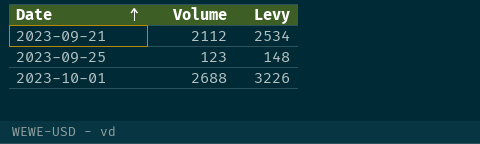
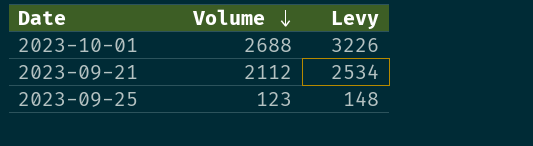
row order: Date ascending -> Volume descending

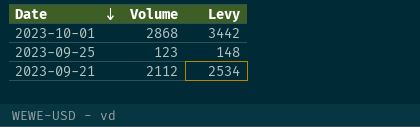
row order: Volume descending -> Date descending
2023-10-01 | Volume: 2688 -> 2868
2023-10-01 | Levy: 3226 -> 3442

